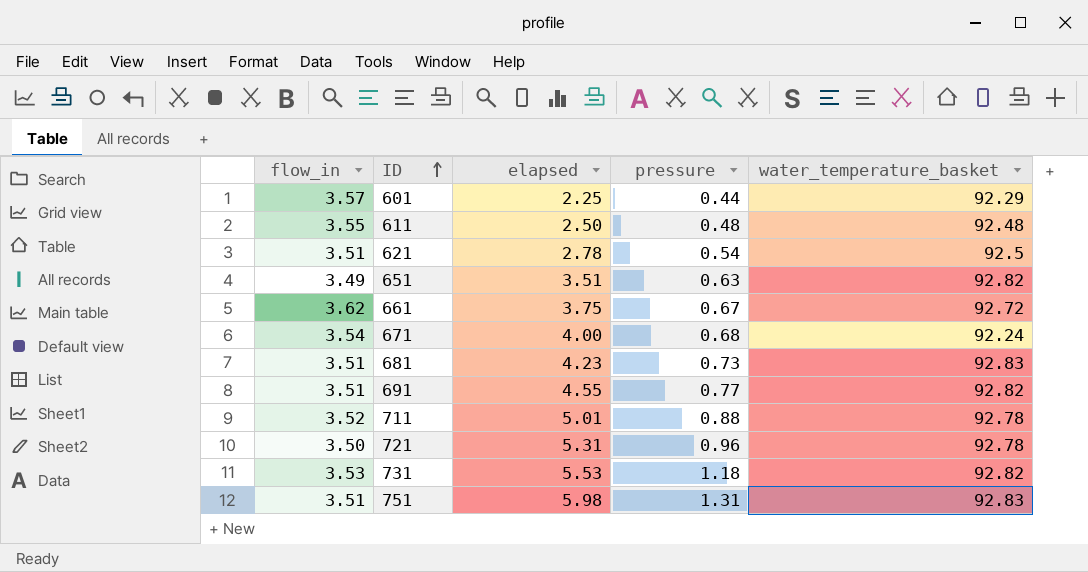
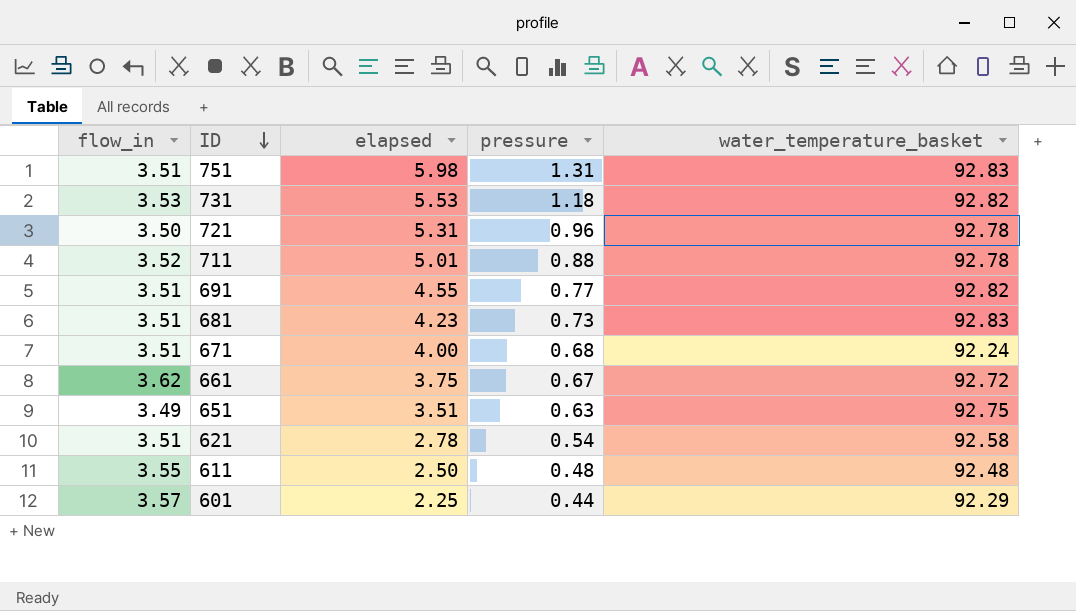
row order: ID ascending -> ID descending
671 | flow_in: 3.54 -> 3.51
651 | water_temperature_basket: 92.82 -> 92.75
621 | water_temperature_basket: 92.5 -> 92.58

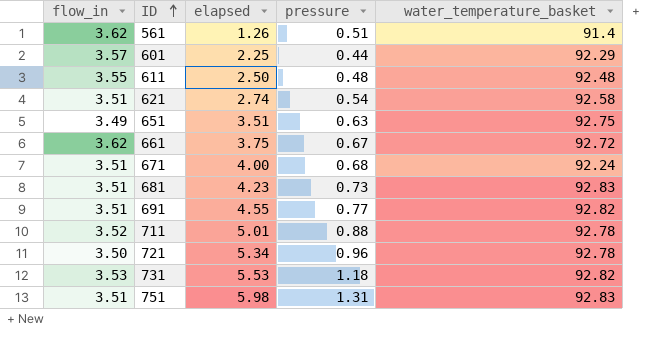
row order: ID descending -> ID ascending
row 561: none -> 3.62 | 1.26 | 0.51 | 91.4
621 | elapsed: 2.78 -> 2.74
721 | elapsed: 5.31 -> 5.34

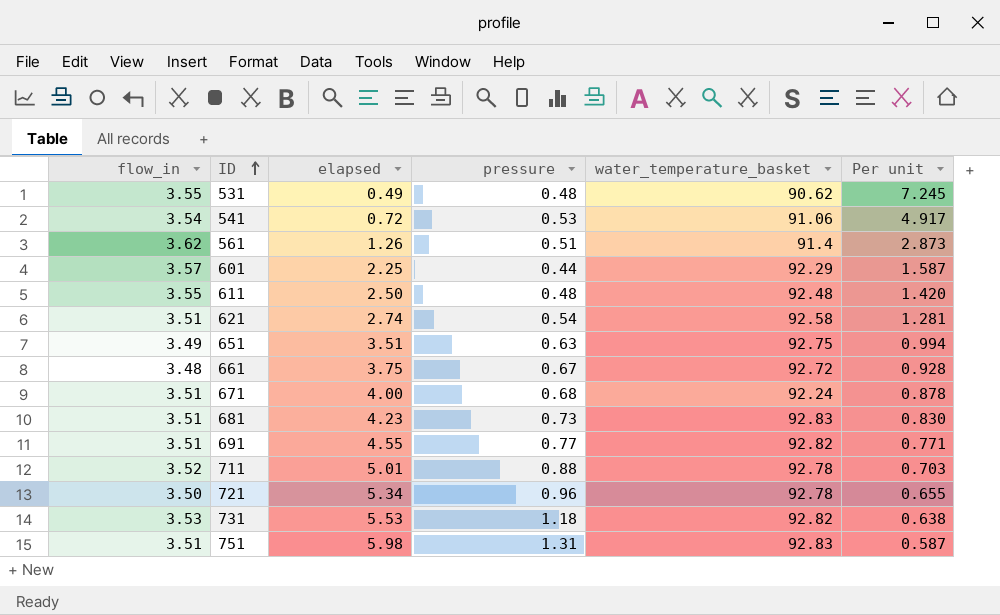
column Per unit | formula: none -> [flow_in] / [elapsed]
row 531: none -> 3.55 | 0.49 | 0.48 | 90.62 | 7.245
row 541: none -> 3.54 | 0.72 | 0.53 | 91.06 | 4.917
661 | flow_in: 3.62 -> 3.48

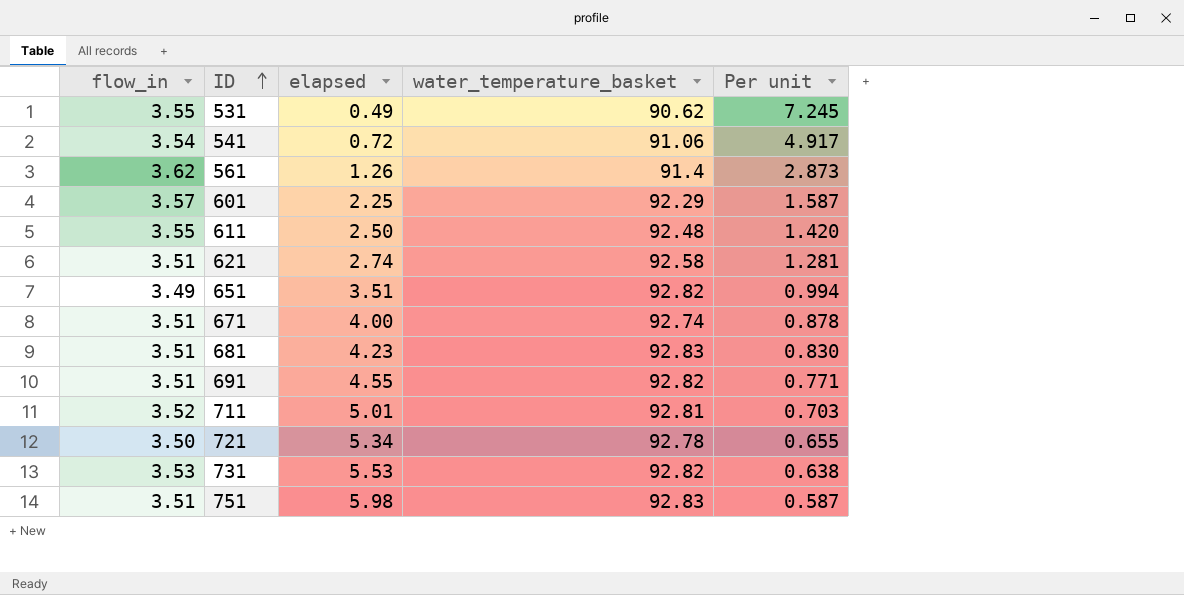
column pressure | position: 4 -> none
row 661: 3.48 | 3.75 | 0.67 | 92.72 | 0.928 -> none
651 | water_temperature_basket: 92.75 -> 92.82
671 | water_temperature_basket: 92.24 -> 92.74
711 | water_temperature_basket: 92.78 -> 92.81

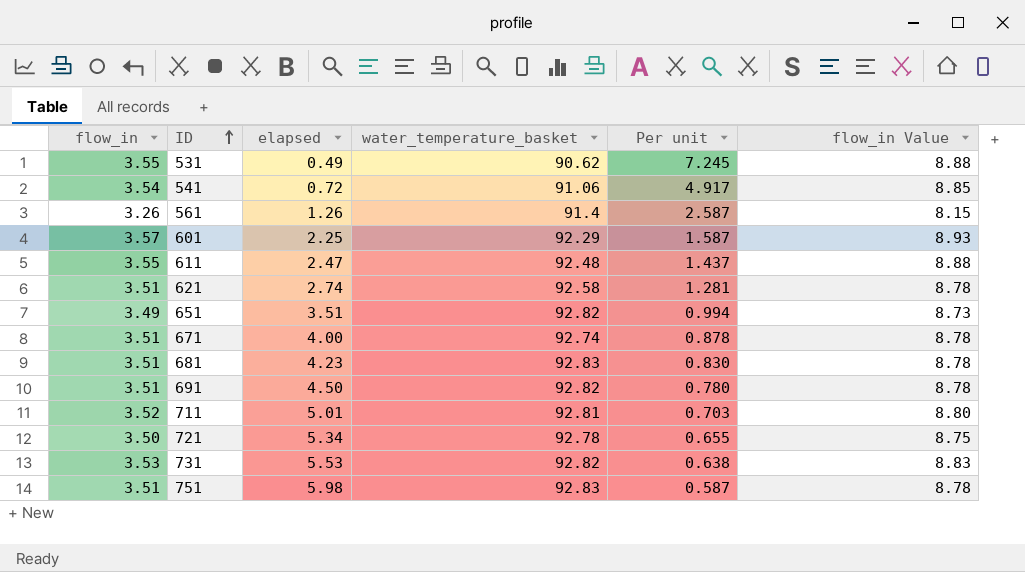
column flow_in Value | formula: none -> [flow_in] * 2.5
561 | flow_in: 3.62 -> 3.26
561 | Per unit: 2.873 -> 2.587
611 | elapsed: 2.50 -> 2.47
611 | Per unit: 1.420 -> 1.437
691 | elapsed: 4.55 -> 4.50
691 | Per unit: 0.771 -> 0.780

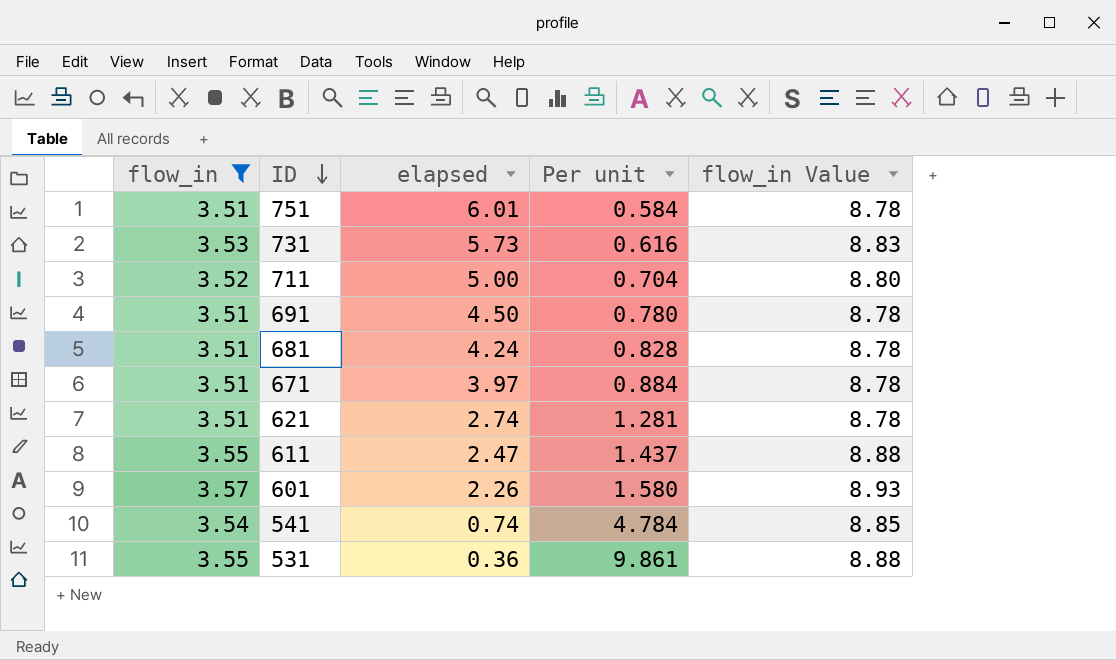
filter: none -> flow_in >= 3.51
row order: ID ascending -> ID descending
column water_temperature_basket | position: 4 -> none
751 | elapsed: 5.98 -> 6.01
751 | Per unit: 0.587 -> 0.584
731 | elapsed: 5.53 -> 5.73
731 | Per unit: 0.638 -> 0.616
711 | elapsed: 5.01 -> 5.00
711 | Per unit: 0.703 -> 0.704
681 | elapsed: 4.23 -> 4.24
681 | Per unit: 0.830 -> 0.828
671 | elapsed: 4.00 -> 3.97
671 | Per unit: 0.878 -> 0.884
601 | elapsed: 2.25 -> 2.26
601 | Per unit: 1.587 -> 1.580
541 | elapsed: 0.72 -> 0.74
541 | Per unit: 4.917 -> 4.784
531 | elapsed: 0.49 -> 0.36
531 | Per unit: 7.245 -> 9.861

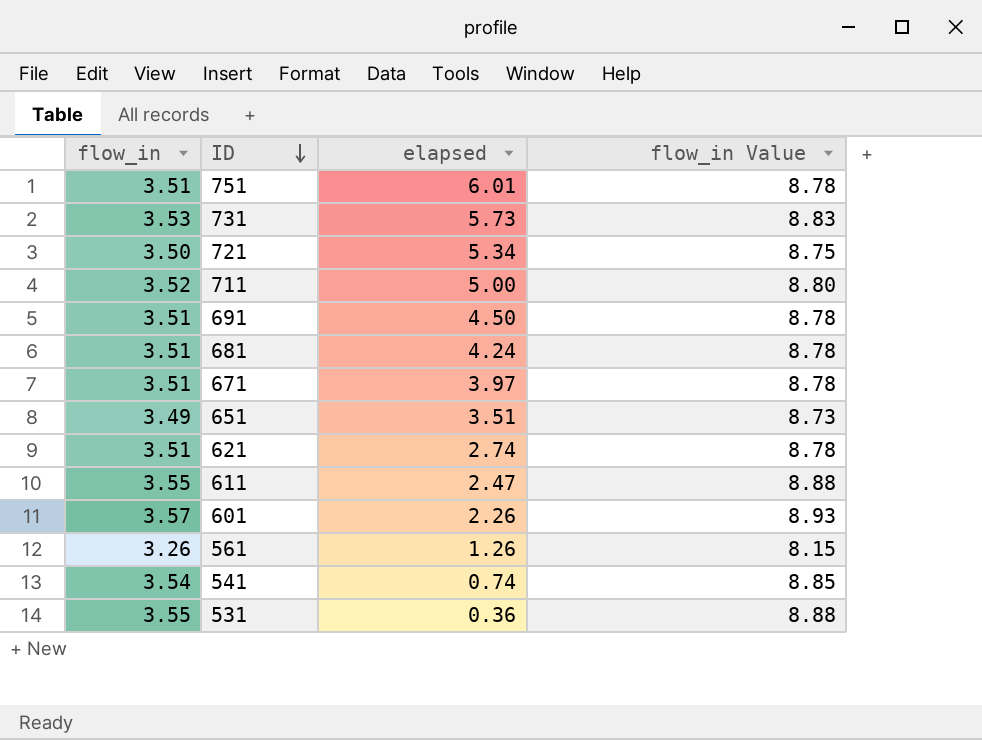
filter: flow_in >= 3.51 -> none
column Per unit | formula: [flow_in] / [elapsed] -> none

